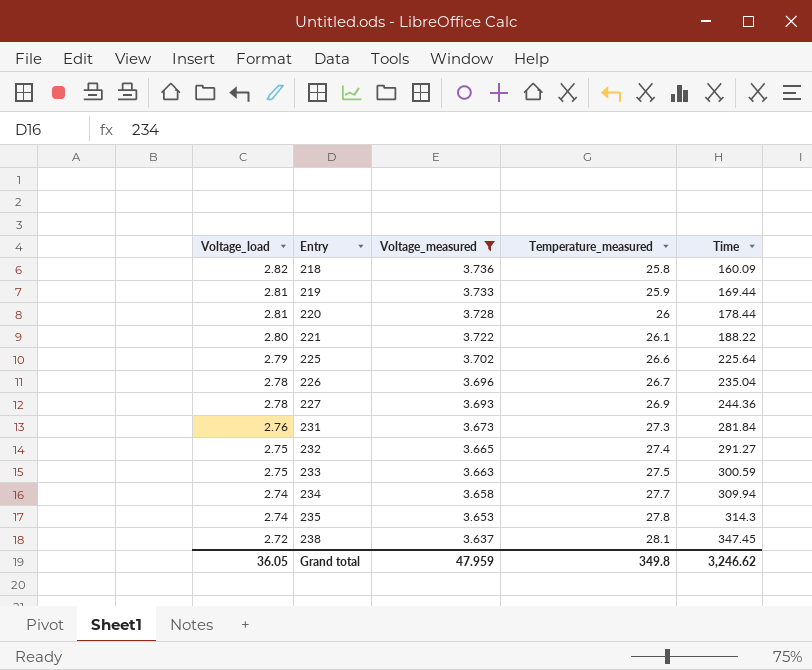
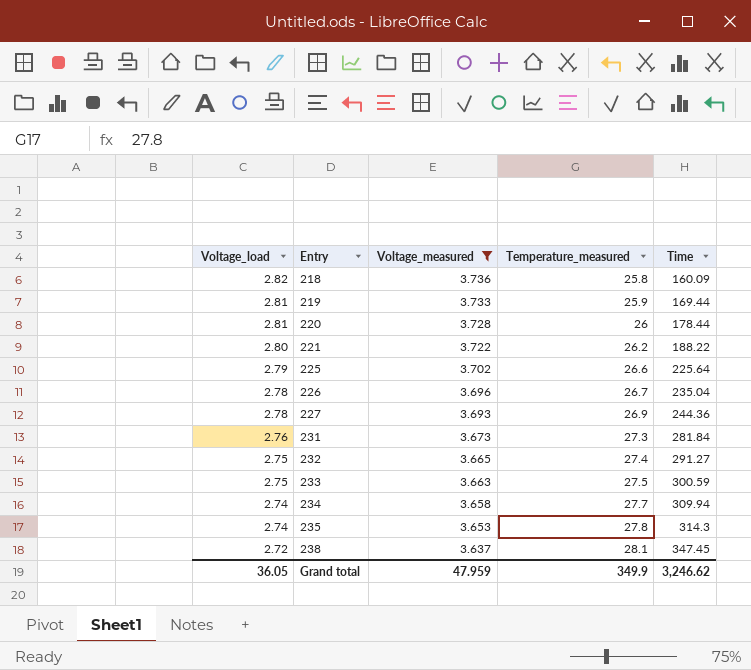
221 | Temperature_measured: 26.1 -> 26.2
Grand total | Temperature_measured: 349.8 -> 349.9

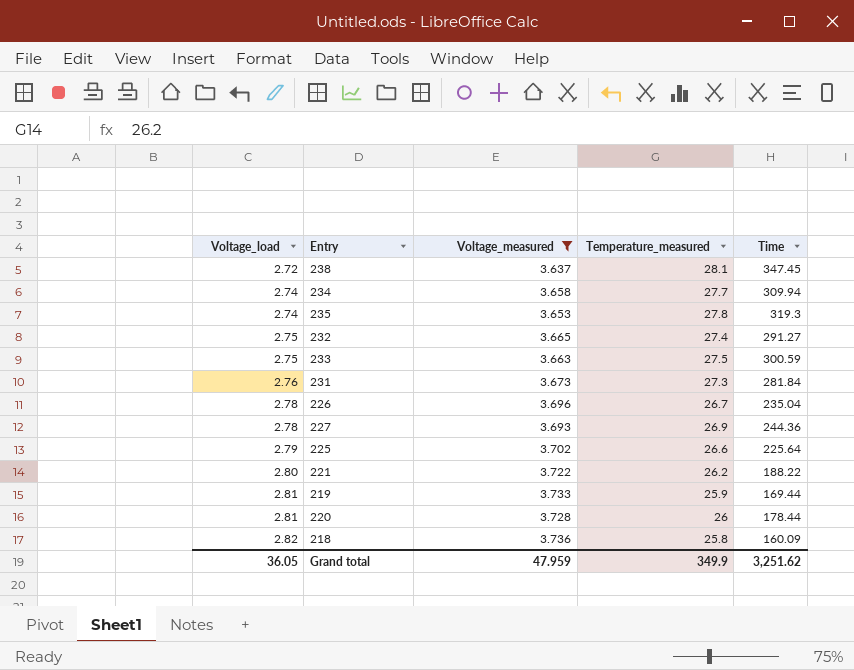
row order: Voltage_load descending -> Voltage_load ascending
235 | Time: 314.3 -> 319.3
Grand total | Time: 3,246.62 -> 3,251.62

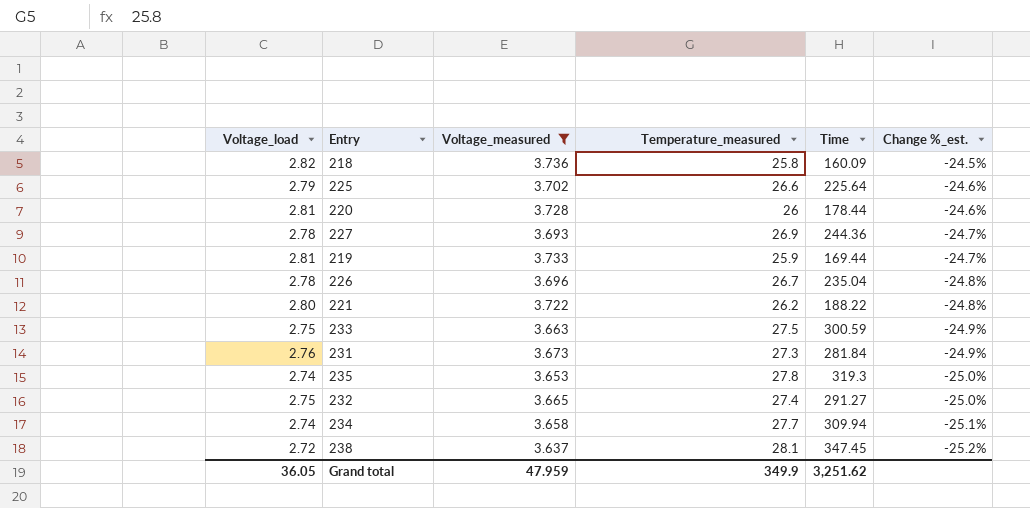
row order: Voltage_load ascending -> Change %_est. descending
column Change %_est. | formula: none -> ([Voltage_load] - [Voltage_measured]) / [Voltage_measured]

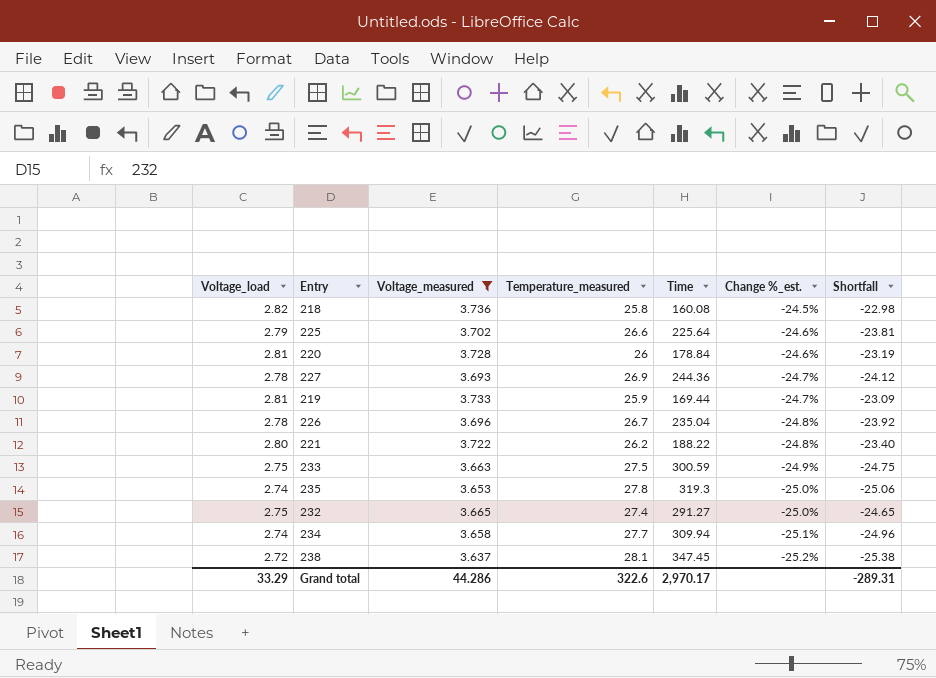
column Shortfall | formula: none -> [Voltage_load] - [Temperature_measured]
row 231: 2.76 | 3.673 | 27.3 | 281.84 | -24.9% -> none
218 | Time: 160.09 -> 160.08
220 | Time: 178.44 -> 178.84
Grand total | Voltage_load: 36.05 -> 33.29
Grand total | Voltage_measured: 47.959 -> 44.286
Grand total | Temperature_measured: 349.9 -> 322.6
Grand total | Time: 3,251.62 -> 2,970.17

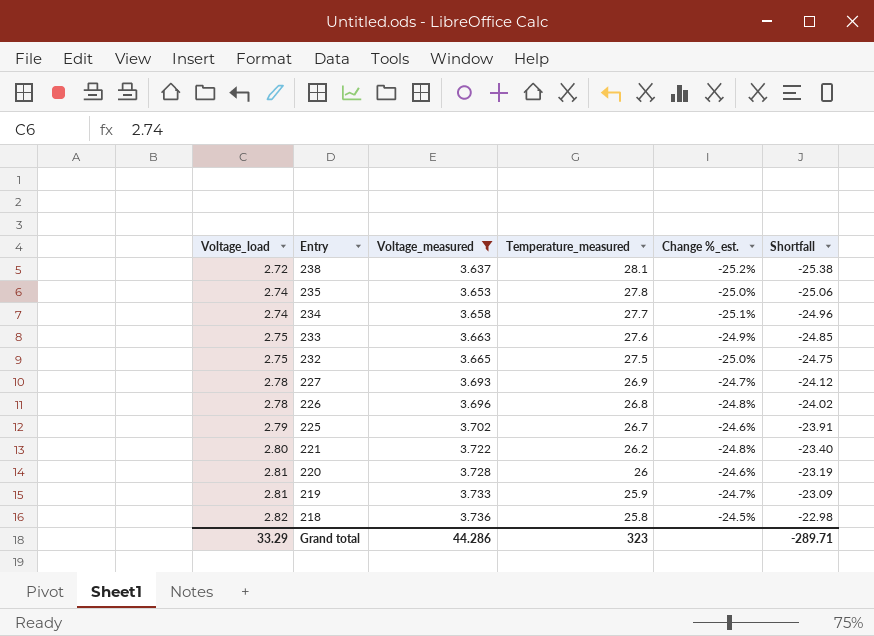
row order: Change %_est. descending -> Voltage_load ascending
column Time | position: 5 -> none
233 | Temperature_measured: 27.5 -> 27.6
233 | Shortfall: -24.75 -> -24.85
232 | Temperature_measured: 27.4 -> 27.5
232 | Shortfall: -24.65 -> -24.75
226 | Temperature_measured: 26.7 -> 26.8
226 | Shortfall: -23.92 -> -24.02
225 | Temperature_measured: 26.6 -> 26.7
225 | Shortfall: -23.81 -> -23.91
Grand total | Temperature_measured: 322.6 -> 323
Grand total | Shortfall: -289.31 -> -289.71

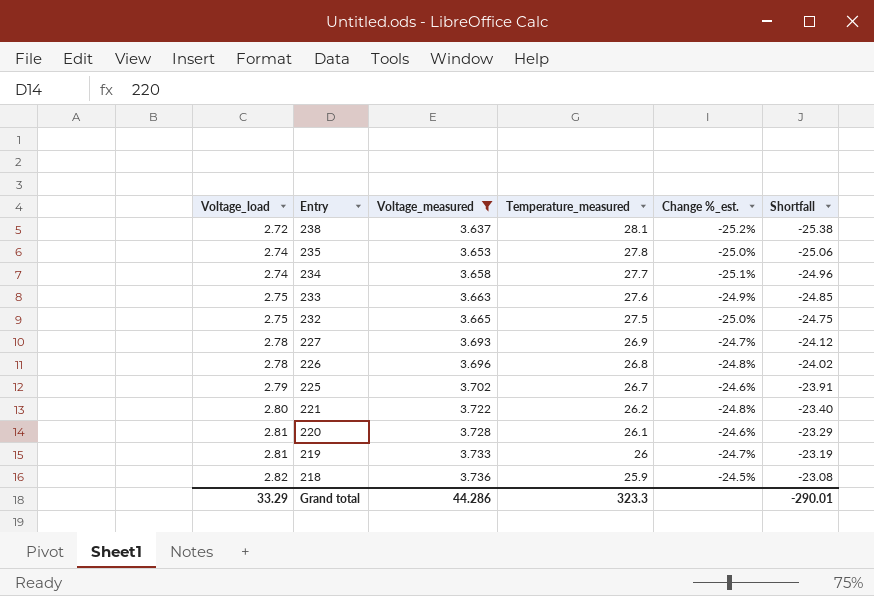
220 | Temperature_measured: 26 -> 26.1
220 | Shortfall: -23.19 -> -23.29
219 | Temperature_measured: 25.9 -> 26
219 | Shortfall: -23.09 -> -23.19
218 | Temperature_measured: 25.8 -> 25.9
218 | Shortfall: -22.98 -> -23.08
Grand total | Temperature_measured: 323 -> 323.3
Grand total | Shortfall: -289.71 -> -290.01

